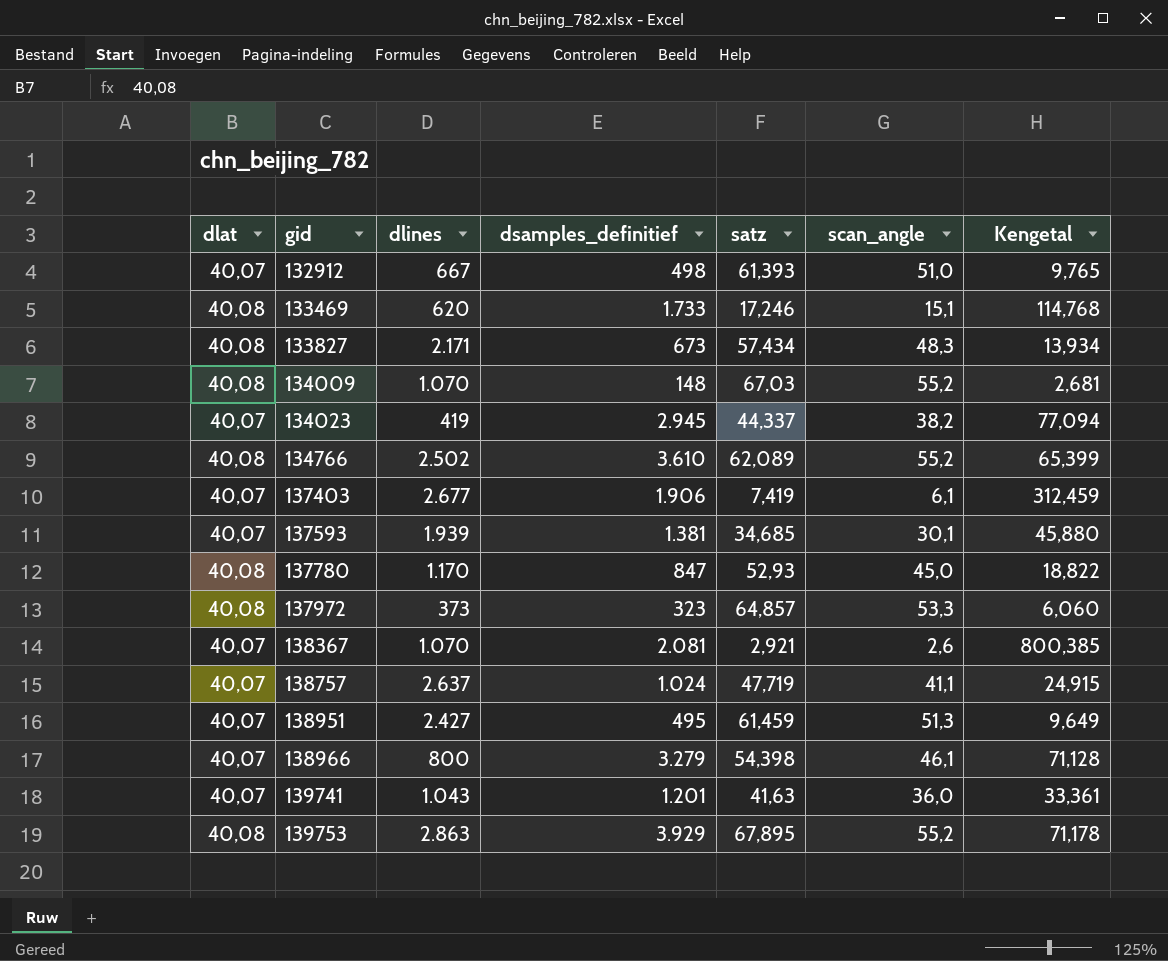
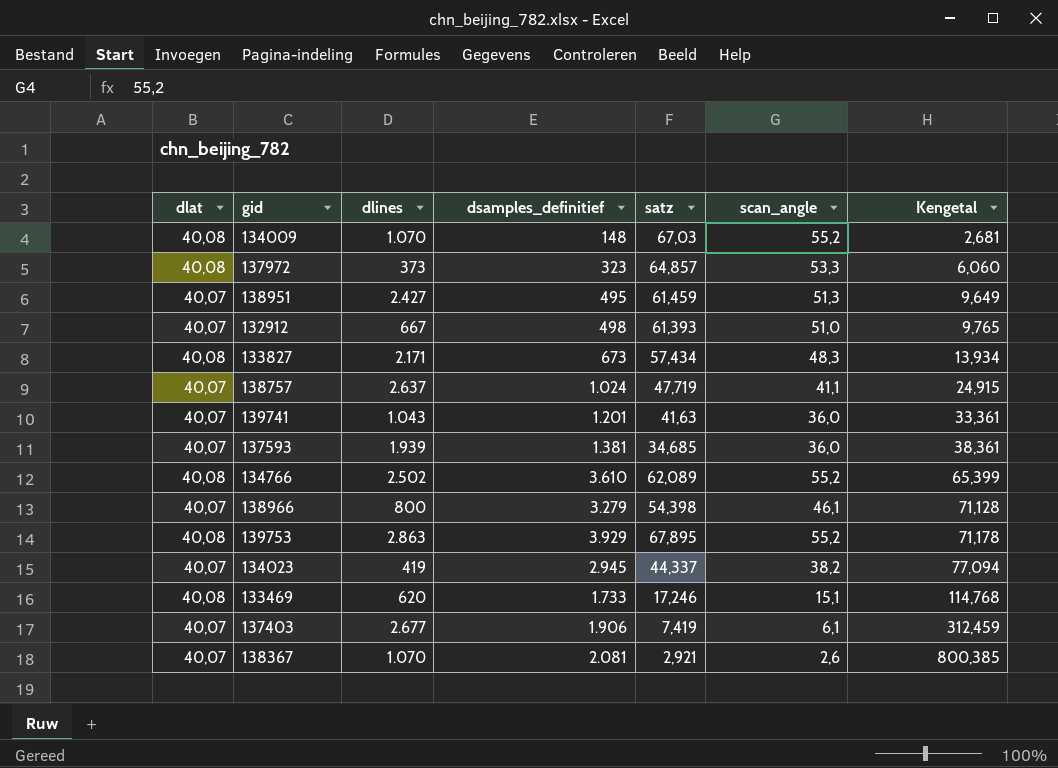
row order: gid ascending -> Kengetal ascending
row 137780: 40,08 | 1.170 | 847 | 52,93 | 45,0 | 18,822 -> none
137593 | scan_angle: 30,1 -> 36,0
137593 | Kengetal: 45,880 -> 38,361

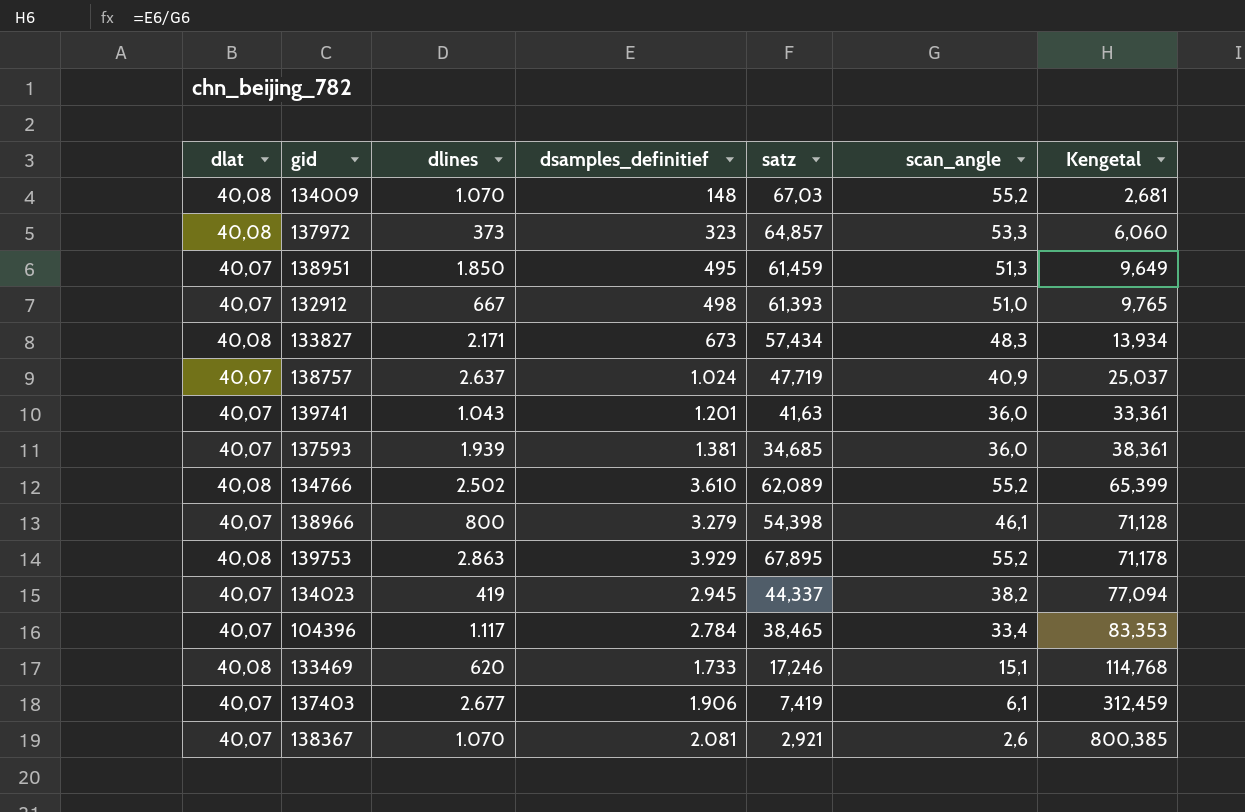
138951 | dlines: 2.427 -> 1.850
138757 | scan_angle: 41,1 -> 40,9
138757 | Kengetal: 24,915 -> 25,037
row 104396: none -> 40,07 | 1.117 | 2.784 | 38,465 | 33,4 | 83,353

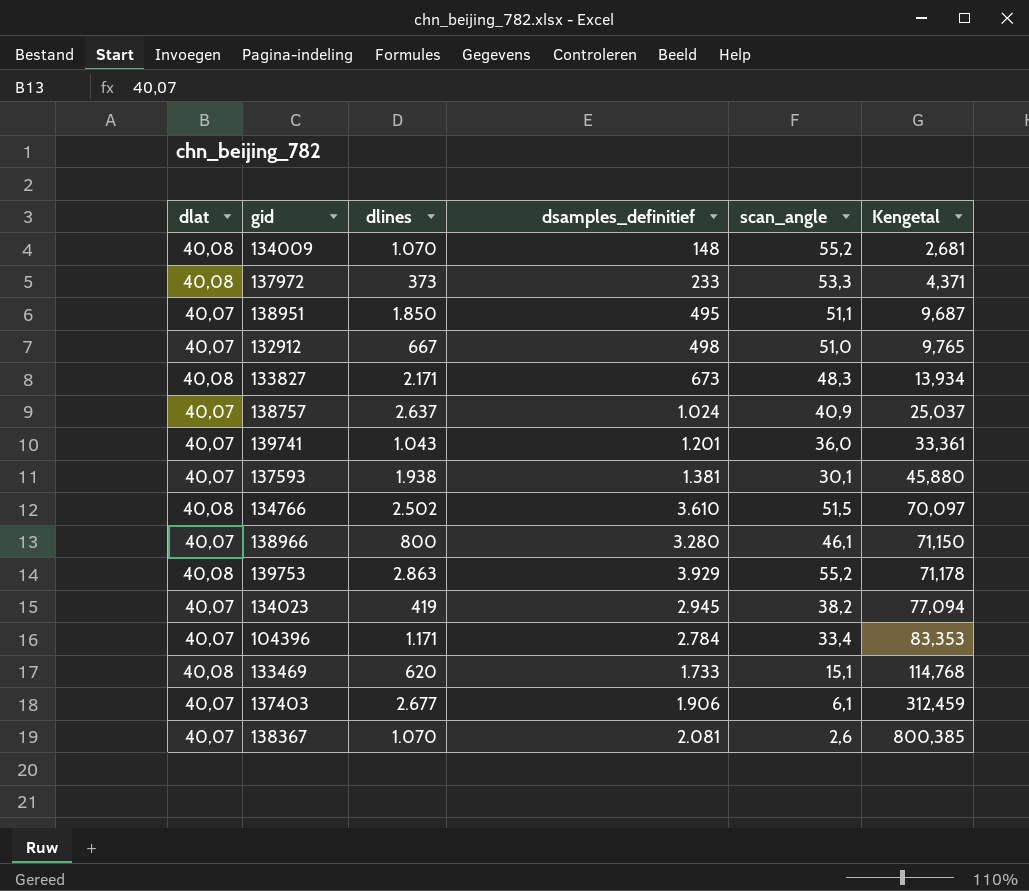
column satz | position: 5 -> none
137972 | dsamples_definitief: 323 -> 233
137972 | Kengetal: 6,060 -> 4,371
138951 | scan_angle: 51,3 -> 51,1
138951 | Kengetal: 9,649 -> 9,687
137593 | dlines: 1.939 -> 1.938
137593 | scan_angle: 36,0 -> 30,1
137593 | Kengetal: 38,361 -> 45,880
134766 | scan_angle: 55,2 -> 51,5
134766 | Kengetal: 65,399 -> 70,097
138966 | dsamples_definitief: 3.279 -> 3.280
138966 | Kengetal: 71,128 -> 71,150
104396 | dlines: 1.117 -> 1.171

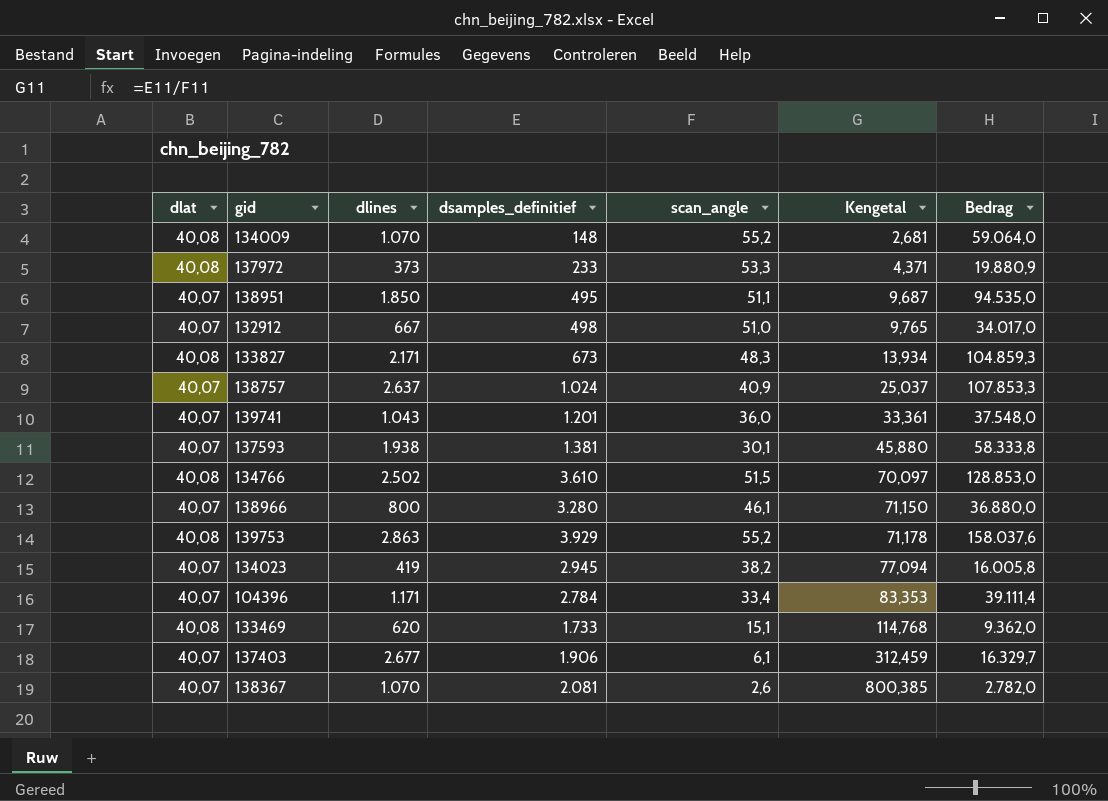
column Bedrag | formula: none -> [dlines] * [scan_angle]

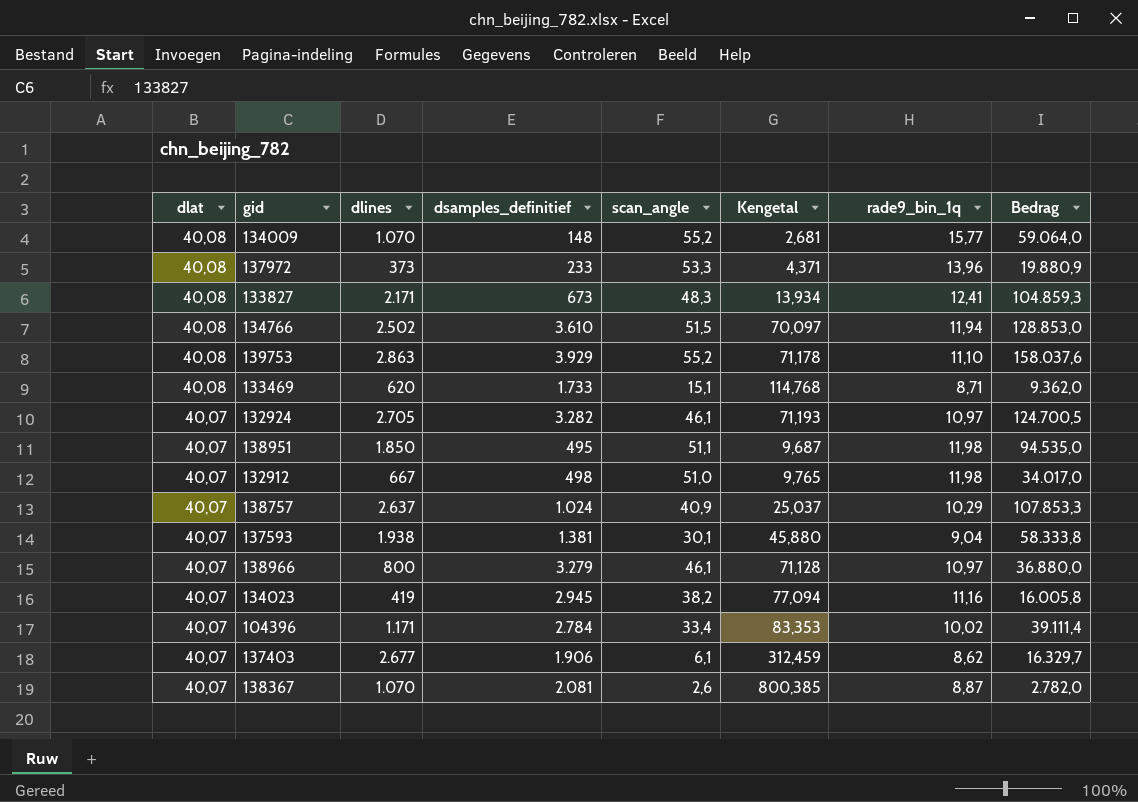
row order: Kengetal ascending -> dlat descending
column rade9_bin_1q | position: none -> 7
row 139741: 40,07 | 1.043 | 1.201 | 36,0 | 33,361 | 37.548,0 -> none
row 132924: none -> 40,07 | 2.705 | 3.282 | 46,1 | 71,193 | 10,97 | 124.700,5
138966 | dsamples_definitief: 3.280 -> 3.279
138966 | Kengetal: 71,150 -> 71,128

